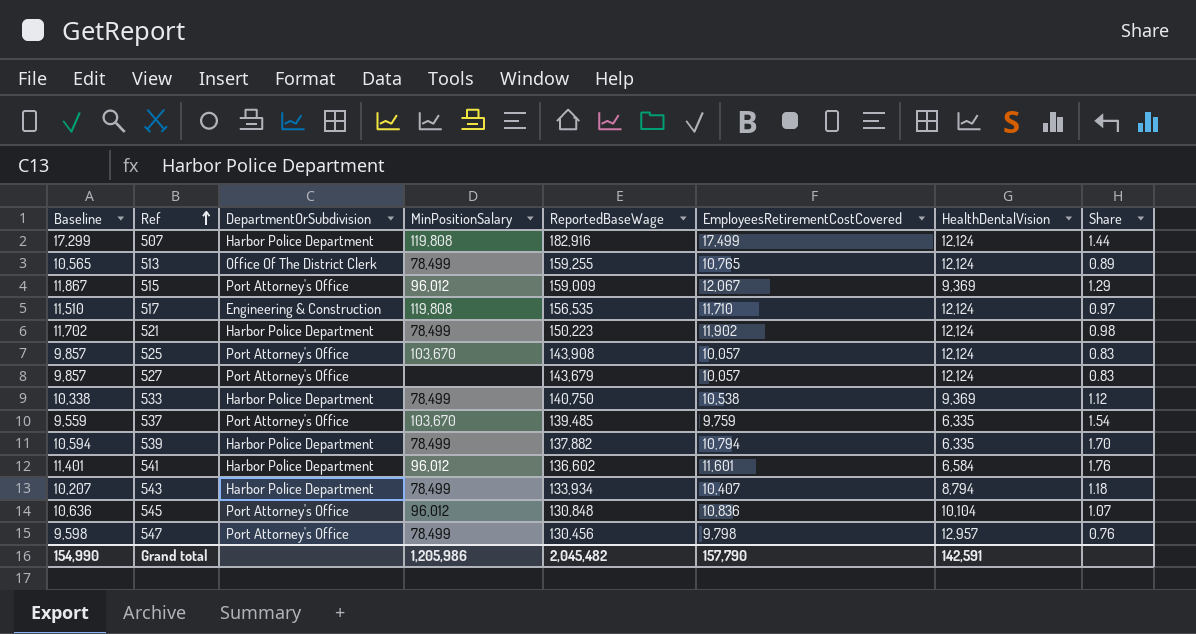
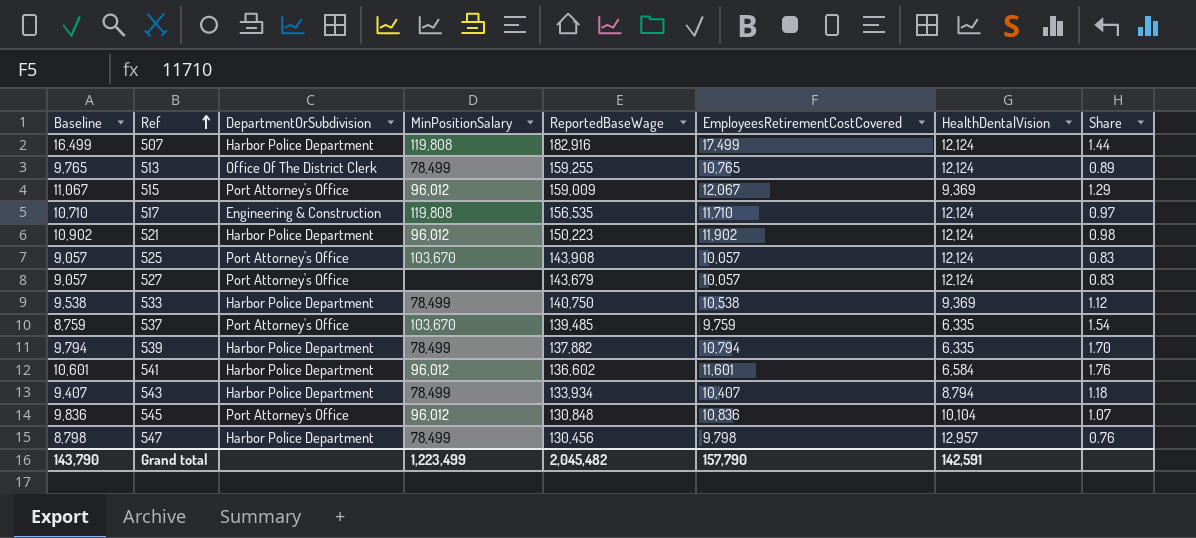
column Baseline | formula: [EmployeesRetirementCostCovered] - 200 -> [EmployeesRetirementCostCovered] - 1000
521 | MinPositionSalary: 78,499 -> 96,012
547 | DepartmentOrSubdivision: Port Attorney's Office -> Harbor Police Department
Grand total | Baseline: 154,990 -> 143,790
Grand total | MinPositionSalary: 1,205,986 -> 1,223,499

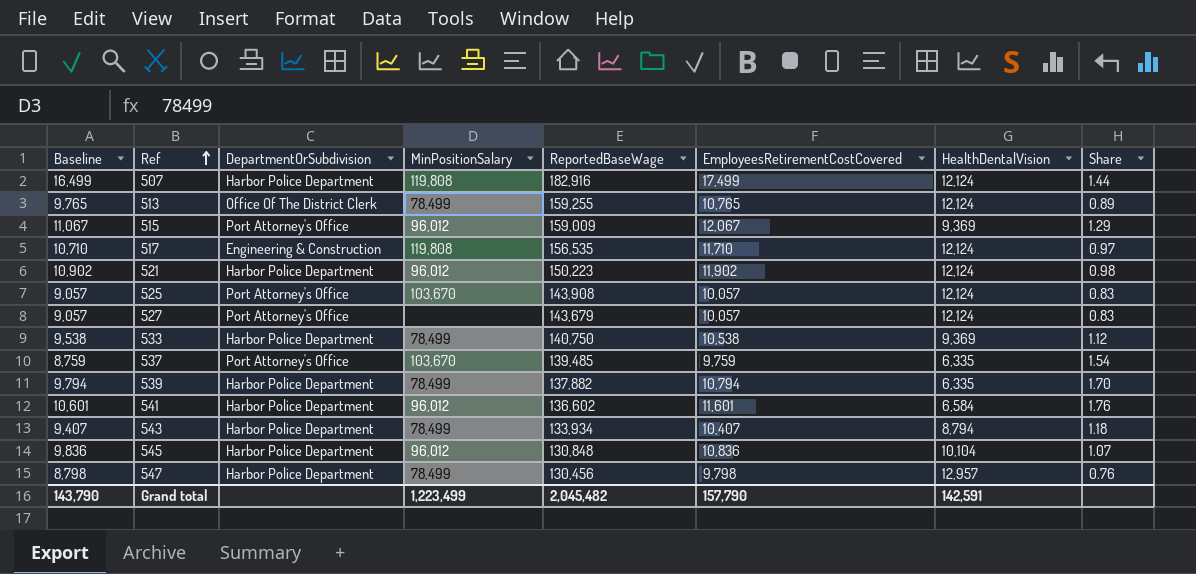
545 | DepartmentOrSubdivision: Port Attorney's Office -> Harbor Police Department

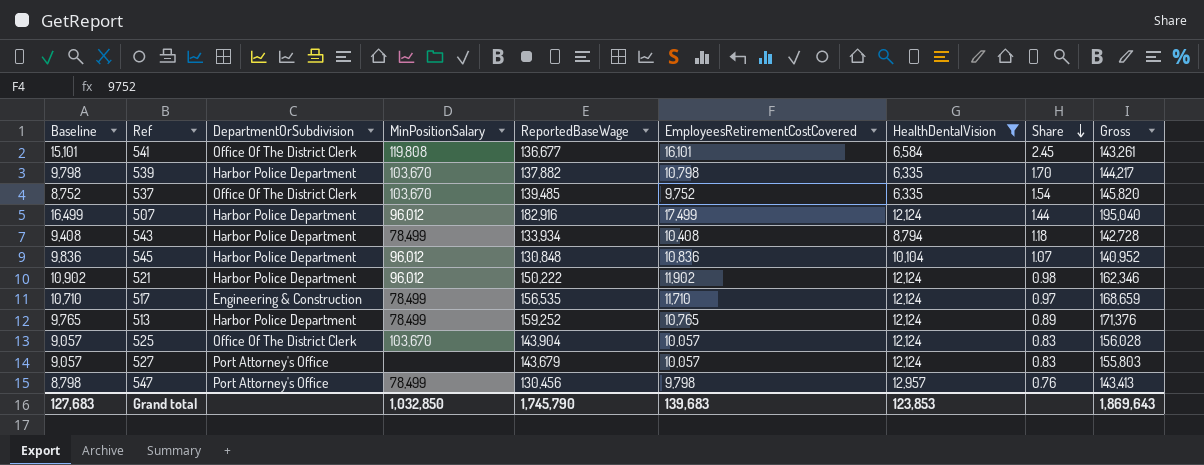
filter: none -> HealthDentalVision != 9,369
row order: Ref ascending -> Share descending
column Gross | formula: none -> [ReportedBaseWage] + [HealthDentalVision]
541 | Baseline: 10,601 -> 15,101
541 | DepartmentOrSubdivision: Harbor Police Department -> Office Of The District Clerk
541 | MinPositionSalary: 96,012 -> 119,808
541 | ReportedBaseWage: 136,602 -> 136,677
541 | EmployeesRetirementCostCovered: 11,601 -> 16,101
541 | Share: 1.76 -> 2.45
539 | Baseline: 9,794 -> 9,798
539 | MinPositionSalary: 78,499 -> 103,670
539 | EmployeesRetirementCostCovered: 10,794 -> 10,798
537 | Baseline: 8,759 -> 8,752
537 | DepartmentOrSubdivision: Port Attorney's Office -> Office Of The District Clerk
537 | EmployeesRetirementCostCovered: 9,759 -> 9,752
507 | MinPositionSalary: 119,808 -> 96,012
543 | Baseline: 9,407 -> 9,408
543 | EmployeesRetirementCostCovered: 10,407 -> 10,408
521 | ReportedBaseWage: 150,223 -> 150,222
517 | MinPositionSalary: 119,808 -> 78,499
513 | DepartmentOrSubdivision: Office Of The District Clerk -> Harbor Police Department
513 | ReportedBaseWage: 159,255 -> 159,252
525 | DepartmentOrSubdivision: Port Attorney's Office -> Office Of The District Clerk
525 | ReportedBaseWage: 143,908 -> 143,904
547 | DepartmentOrSubdivision: Harbor Police Department -> Port Attorney's Office
Grand total | Baseline: 143,790 -> 127,683
Grand total | MinPositionSalary: 1,223,499 -> 1,032,850
Grand total | ReportedBaseWage: 2,045,482 -> 1,745,790
Grand total | EmployeesRetirementCostCovered: 157,790 -> 139,683
Grand total | HealthDentalVision: 142,591 -> 123,853

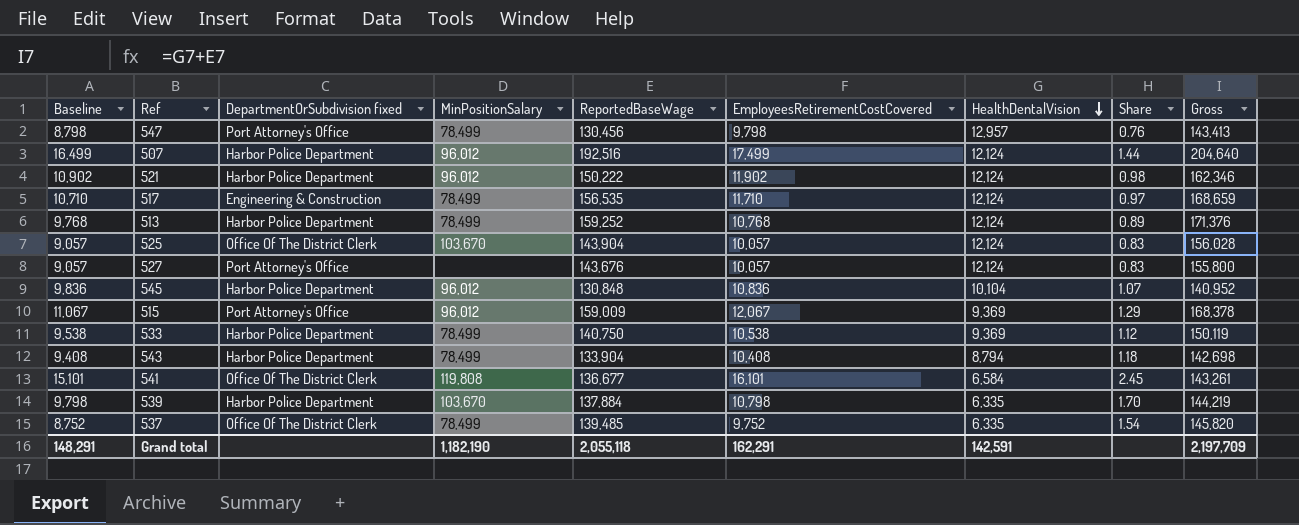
filter: HealthDentalVision != 9,369 -> none
row order: Share descending -> HealthDentalVision descending
column name: DepartmentOrSubdivision -> DepartmentOrSubdivision fixed
507 | ReportedBaseWage: 182,916 -> 192,516
507 | Gross: 195,040 -> 204,640
513 | Baseline: 9,765 -> 9,768
513 | EmployeesRetirementCostCovered: 10,765 -> 10,768
527 | ReportedBaseWage: 143,679 -> 143,676
527 | Gross: 155,803 -> 155,800
543 | ReportedBaseWage: 133,934 -> 133,904
543 | Gross: 142,728 -> 142,698
539 | ReportedBaseWage: 137,882 -> 137,884
539 | Gross: 144,217 -> 144,219
537 | MinPositionSalary: 103,670 -> 78,499
Grand total | Baseline: 127,683 -> 148,291
Grand total | MinPositionSalary: 1,032,850 -> 1,182,190
Grand total | ReportedBaseWage: 1,745,790 -> 2,055,118
Grand total | EmployeesRetirementCostCovered: 139,683 -> 162,291
Grand total | HealthDentalVision: 123,853 -> 142,591
Grand total | Gross: 1,869,643 -> 2,197,709

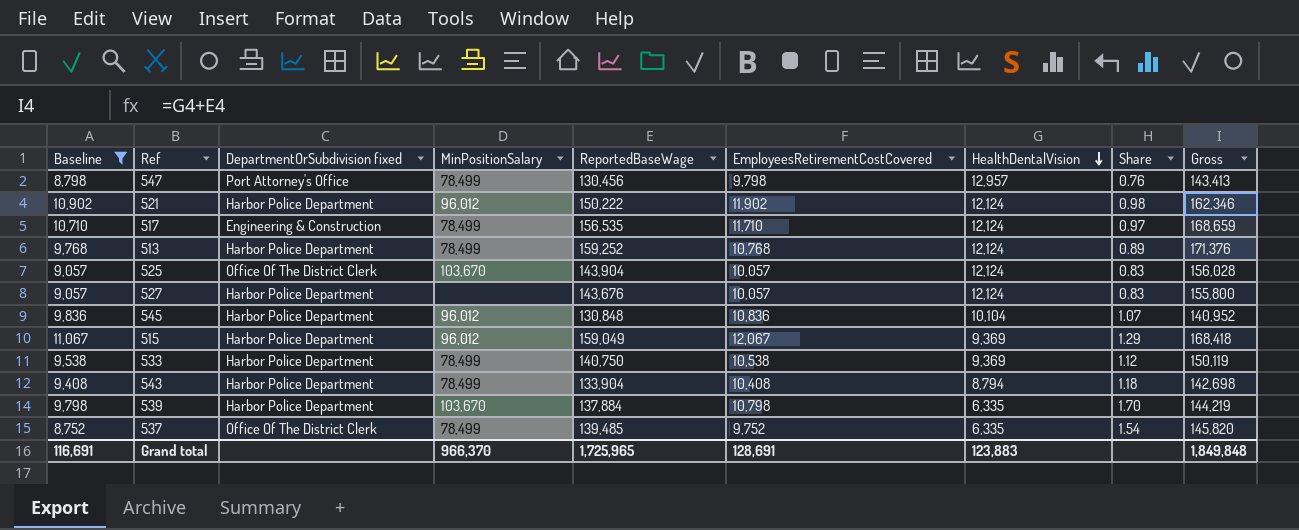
filter: none -> Baseline <= 11,067
527 | DepartmentOrSubdivision fixed: Port Attorney's Office -> Harbor Police Department
515 | DepartmentOrSubdivision fixed: Port Attorney's Office -> Harbor Police Department
515 | ReportedBaseWage: 159,009 -> 159,049
515 | Gross: 168,378 -> 168,418
Grand total | Baseline: 148,291 -> 116,691
Grand total | MinPositionSalary: 1,182,190 -> 966,370
Grand total | ReportedBaseWage: 2,055,118 -> 1,725,965
Grand total | EmployeesRetirementCostCovered: 162,291 -> 128,691
Grand total | HealthDentalVision: 142,591 -> 123,883
Grand total | Gross: 2,197,709 -> 1,849,848

